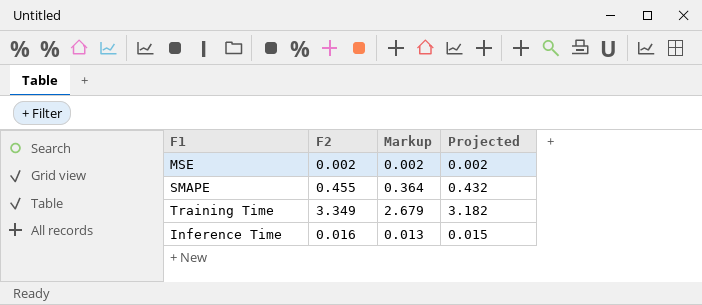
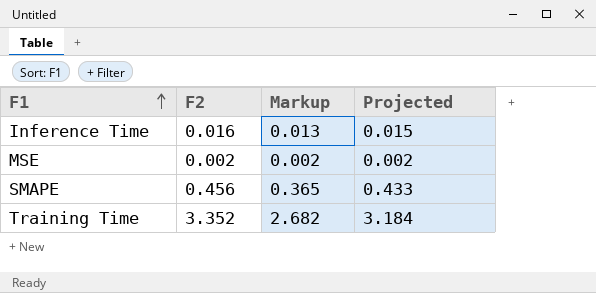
row order: none -> F1 ascending
SMAPE | F2: 0.455 -> 0.456
SMAPE | Markup: 0.364 -> 0.365
SMAPE | Projected: 0.432 -> 0.433
Training Time | F2: 3.349 -> 3.352
Training Time | Markup: 2.679 -> 2.682
Training Time | Projected: 3.182 -> 3.184

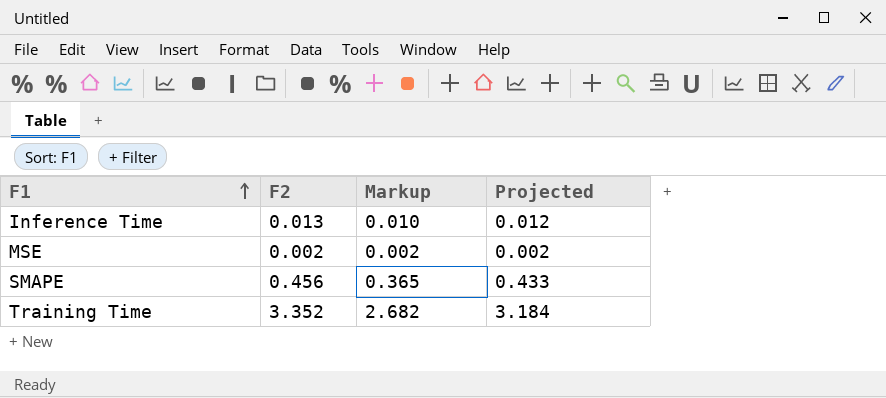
Inference Time | F2: 0.016 -> 0.013
Inference Time | Markup: 0.013 -> 0.010
Inference Time | Projected: 0.015 -> 0.012

